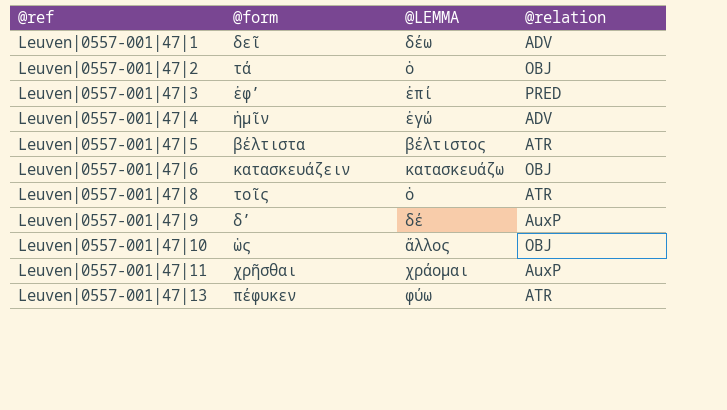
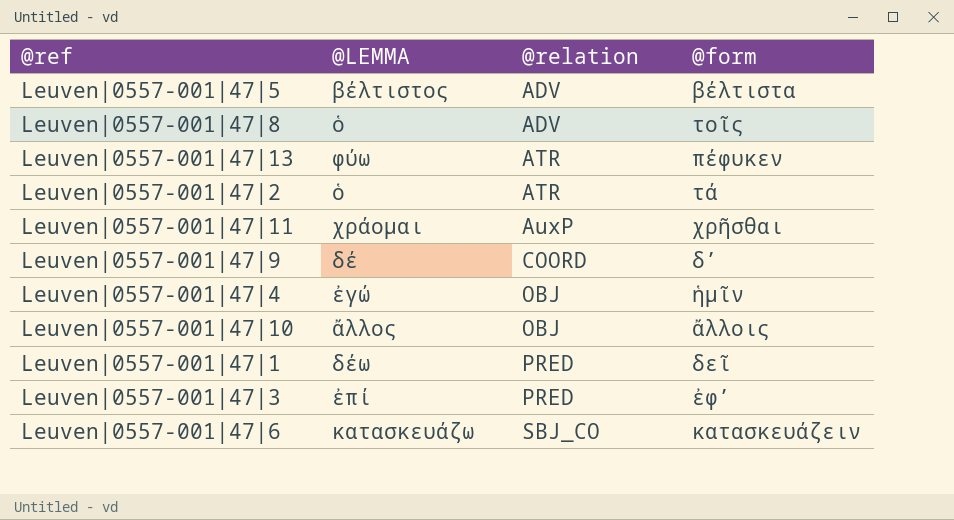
row order: @ref ascending -> @relation ascending
column @form | position: 2 -> 4
Leuven|0557-001|47|5 | @relation: ATR -> ADV
Leuven|0557-001|47|8 | @relation: ATR -> ADV
Leuven|0557-001|47|2 | @relation: OBJ -> ATR
Leuven|0557-001|47|9 | @relation: AuxP -> COORD
Leuven|0557-001|47|4 | @relation: ADV -> OBJ
Leuven|0557-001|47|10 | @form: ὡς -> ἄλλοις
Leuven|0557-001|47|1 | @relation: ADV -> PRED
Leuven|0557-001|47|6 | @relation: OBJ -> SBJ_CO

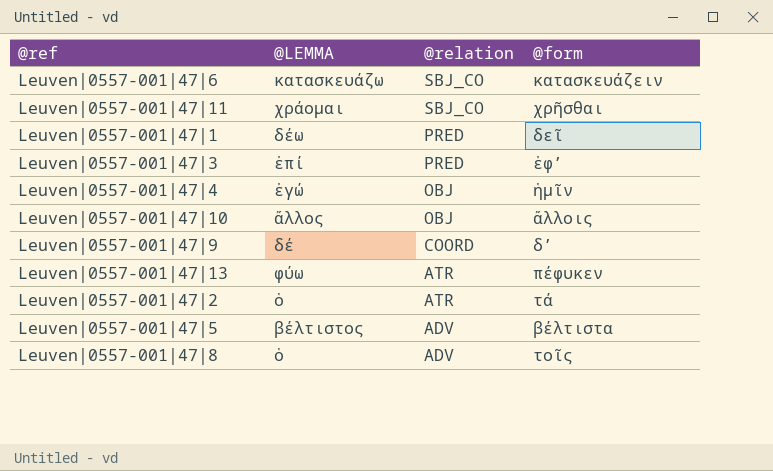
row order: @relation ascending -> @relation descending
Leuven|0557-001|47|11 | @relation: AuxP -> SBJ_CO

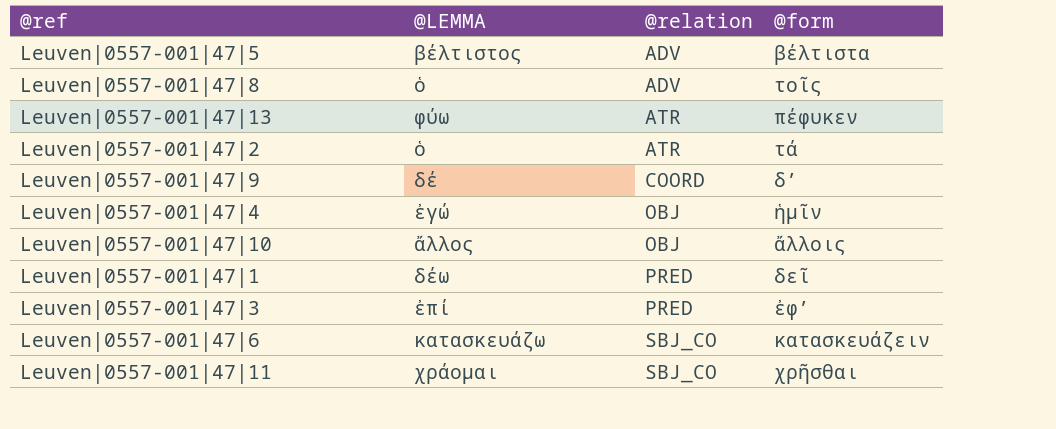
row order: @relation descending -> @relation ascending

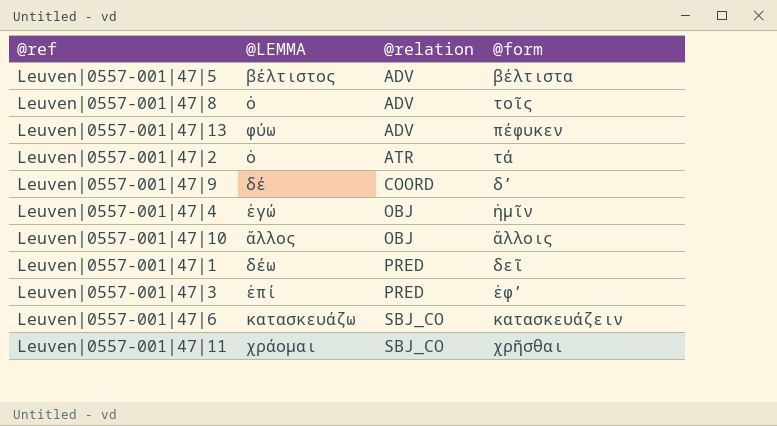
Leuven|0557-001|47|13 | @relation: ATR -> ADV

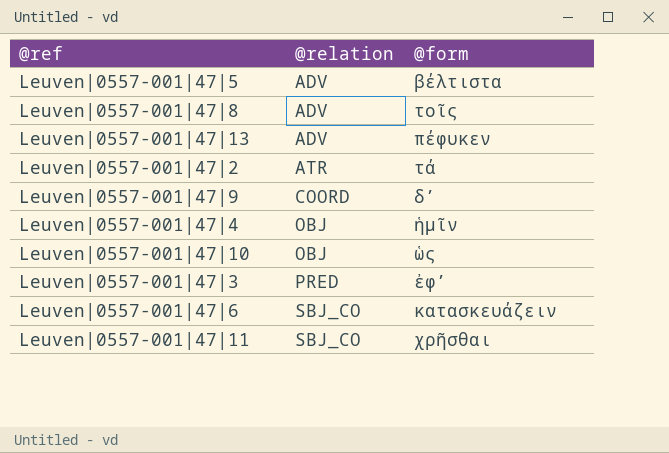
column @LEMMA | position: 2 -> none
row Leuven|0557-001|47|1: δέω | PRED | δεῖ -> none
Leuven|0557-001|47|10 | @form: ἄλλοις -> ὡς

